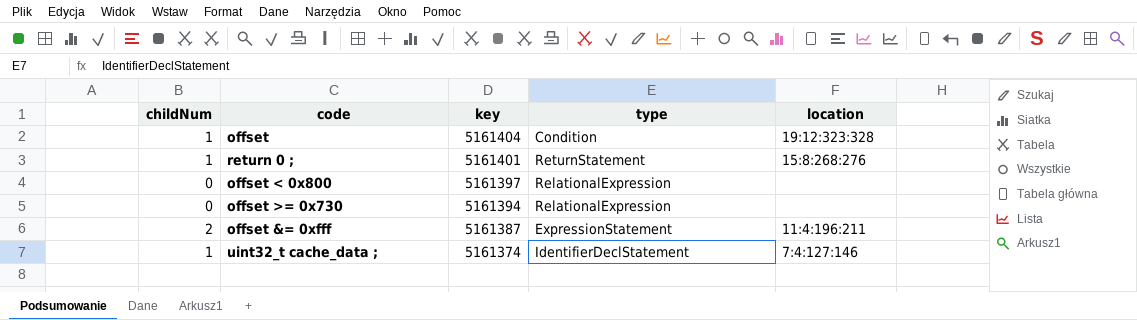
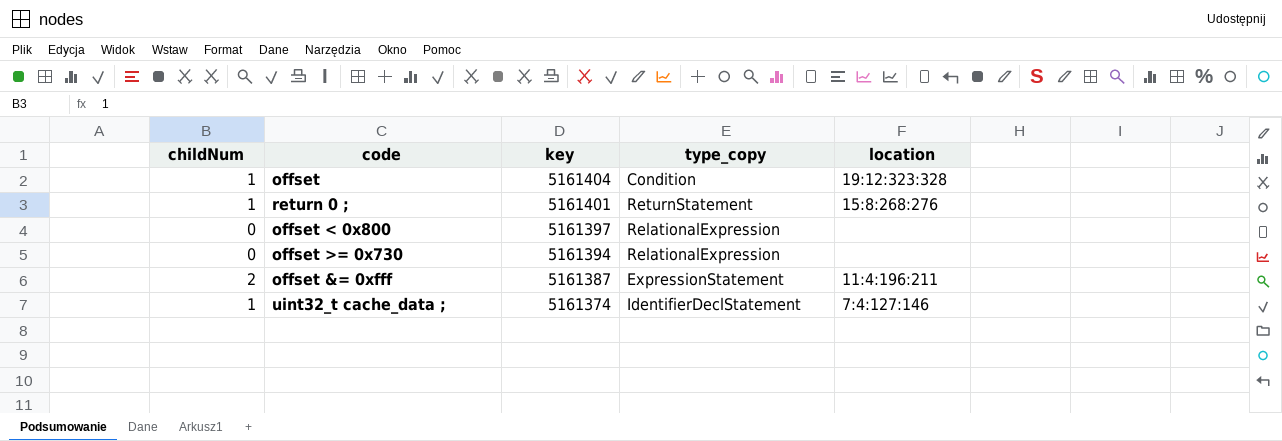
column name: type -> type_copy

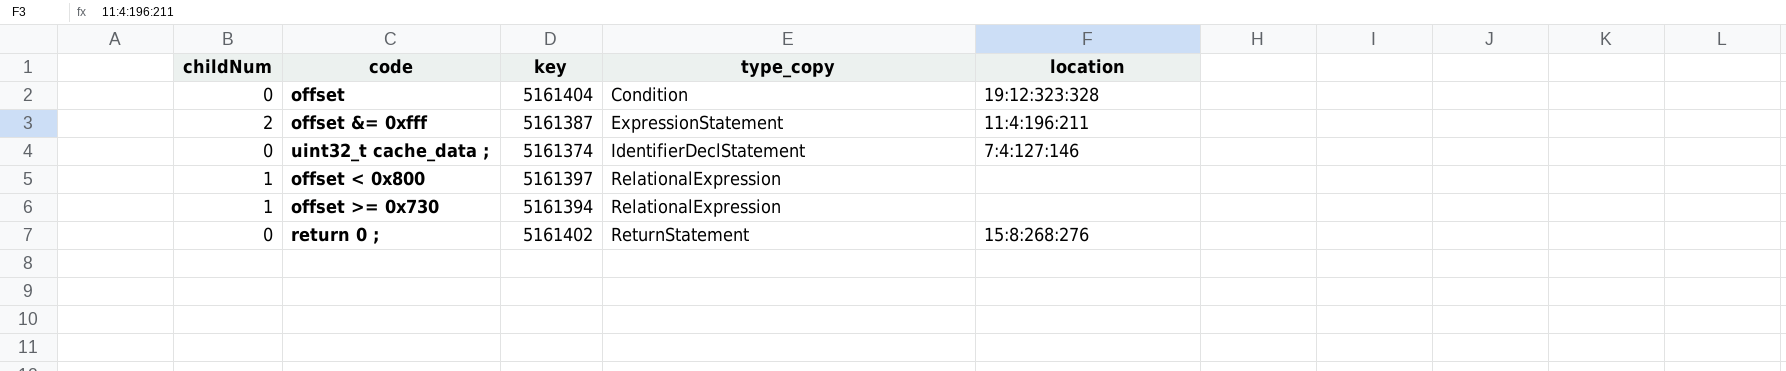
row order: key descending -> type_copy ascending
offset | childNum: 1 -> 0
uint32_t cache_data ; | childNum: 1 -> 0
offset < 0x800 | childNum: 0 -> 1
offset >= 0x730 | childNum: 0 -> 1
return 0 ; | childNum: 1 -> 0
return 0 ; | key: 5161401 -> 5161402

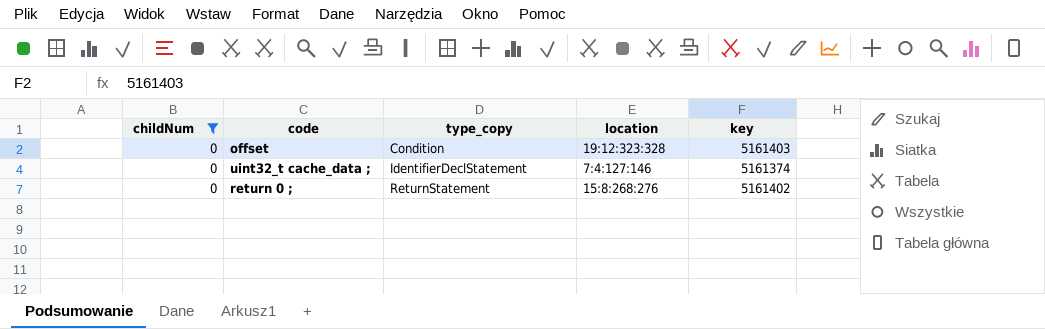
filter: none -> childNum = 0
column key | position: 3 -> 5
offset | key: 5161404 -> 5161403

